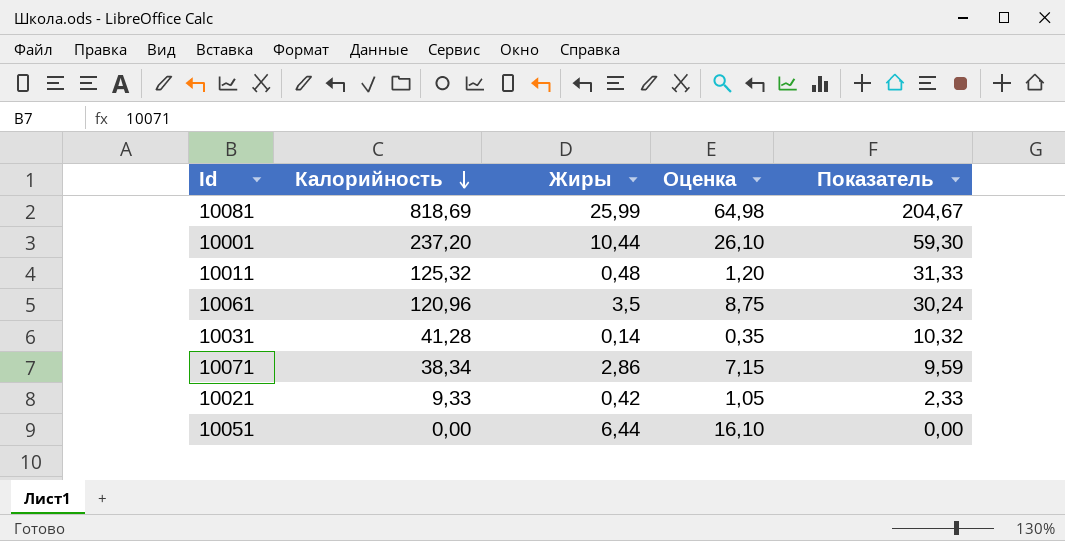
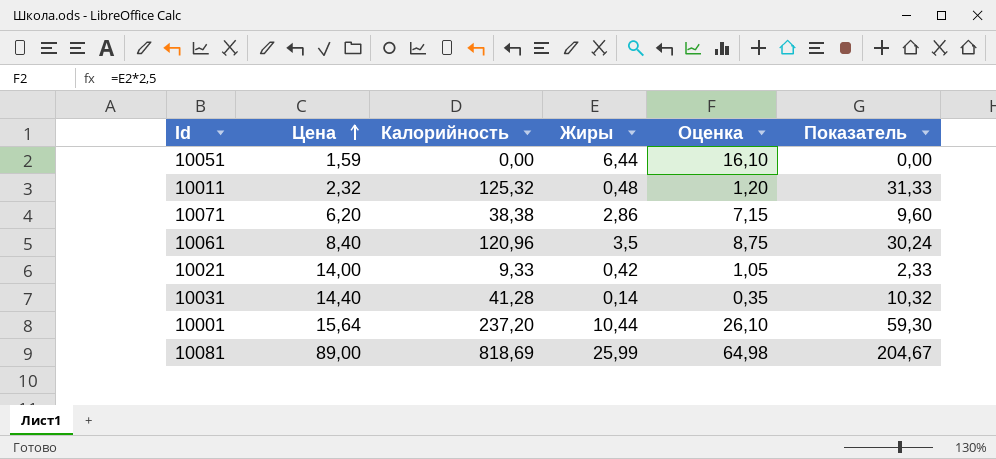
row order: Калорийность descending -> Цена ascending
column Цена | position: none -> 2
10071 | Калорийность: 38,34 -> 38,38
10071 | Показатель: 9,59 -> 9,60

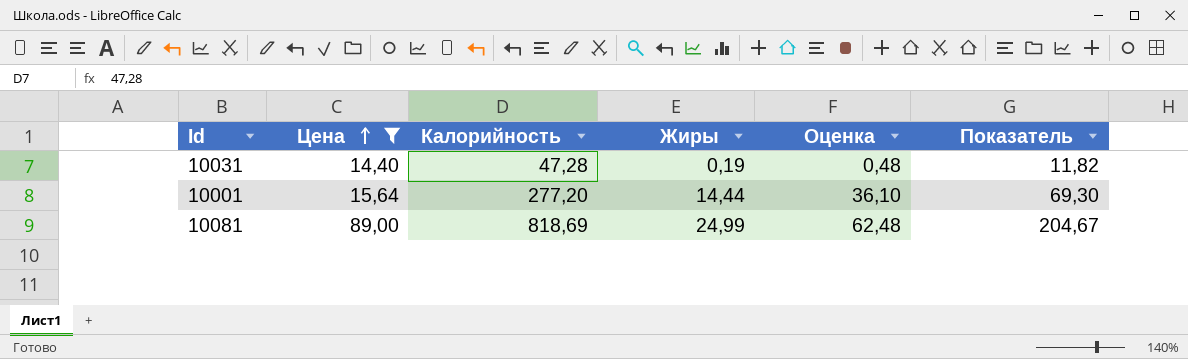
filter: none -> Цена >= 14,40
10031 | Калорийность: 41,28 -> 47,28
10031 | Жиры: 0,14 -> 0,19
10031 | Оценка: 0,35 -> 0,48
10031 | Показатель: 10,32 -> 11,82
10001 | Калорийность: 237,20 -> 277,20
10001 | Жиры: 10,44 -> 14,44
10001 | Оценка: 26,10 -> 36,10
10001 | Показатель: 59,30 -> 69,30
10081 | Жиры: 25,99 -> 24,99
10081 | Оценка: 64,98 -> 62,48

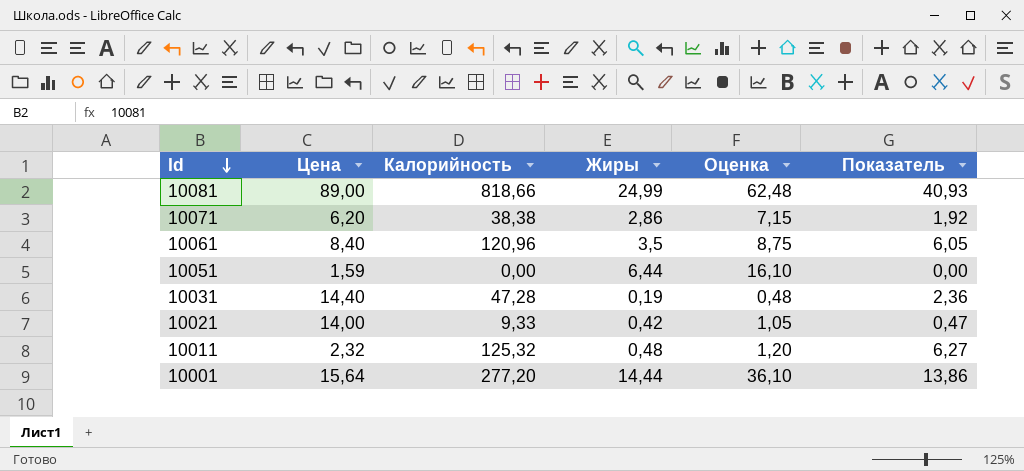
filter: Цена >= 14,40 -> none
row order: Цена ascending -> Id descending
column Показатель | formula: [Калорийность] * 0,25 -> [Калорийность] * 0,05
10081 | Калорийность: 818,69 -> 818,66

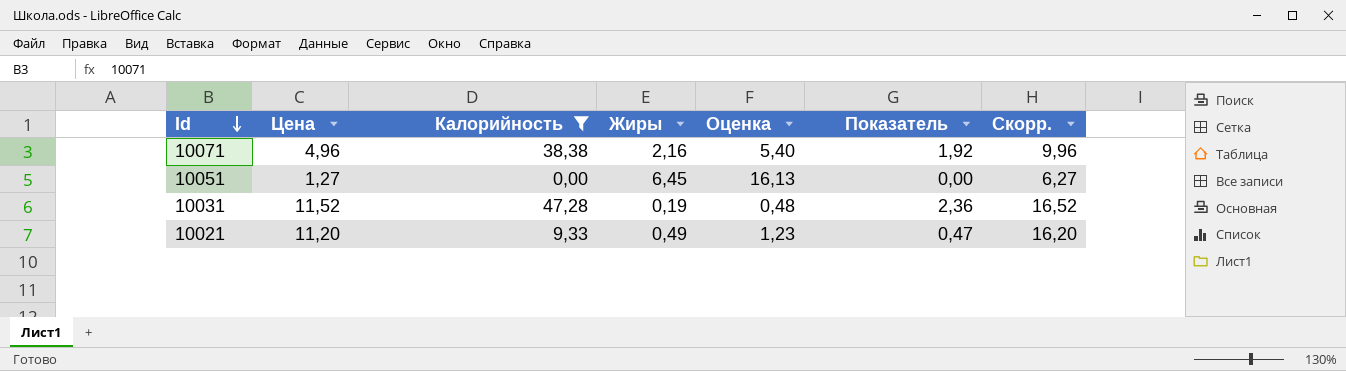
filter: none -> Калорийность <= 47,28
column Скорр. | formula: none -> [Цена] + 5
10071 | Цена: 6,20 -> 4,96
10071 | Жиры: 2,86 -> 2,16
10071 | Оценка: 7,15 -> 5,40
10051 | Цена: 1,59 -> 1,27
10051 | Жиры: 6,44 -> 6,45
10051 | Оценка: 16,10 -> 16,13
10031 | Цена: 14,40 -> 11,52
10021 | Цена: 14,00 -> 11,20
10021 | Жиры: 0,42 -> 0,49
10021 | Оценка: 1,05 -> 1,23

